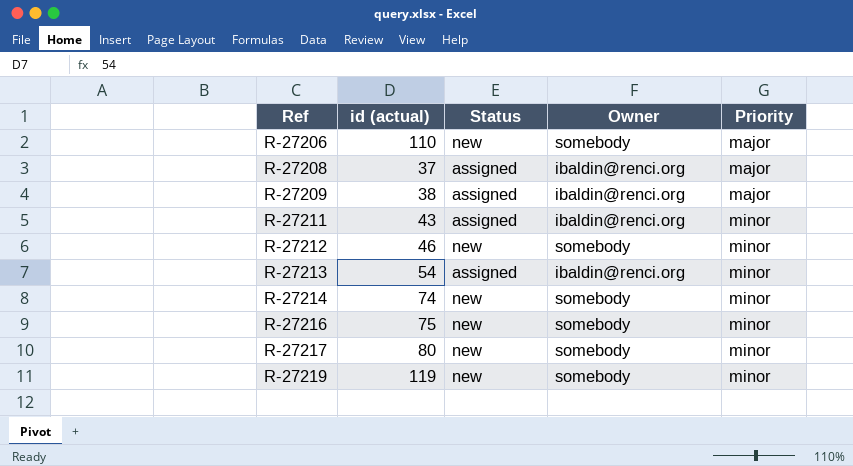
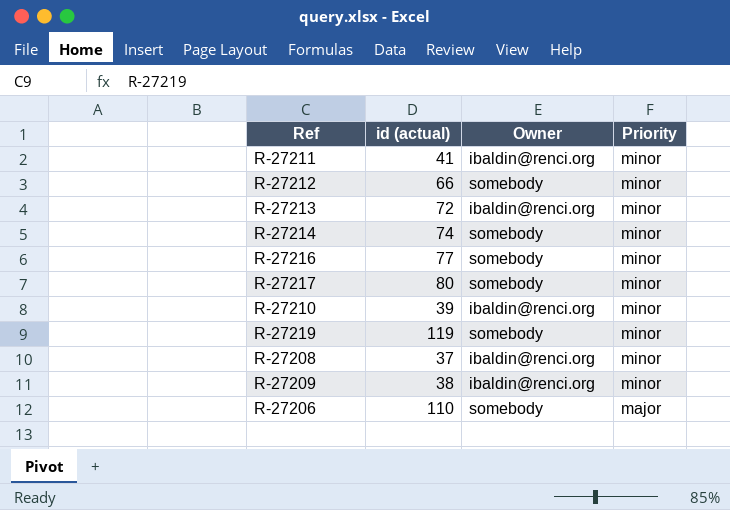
row order: Ref ascending -> Priority descending
column Status | position: 3 -> none
R-27211 | id (actual): 43 -> 41
R-27212 | id (actual): 46 -> 66
R-27213 | id (actual): 54 -> 72
R-27216 | id (actual): 75 -> 77
row R-27210: none -> 39 | ibaldin@renci.org | minor
R-27208 | Priority: major -> minor
R-27209 | Priority: major -> minor

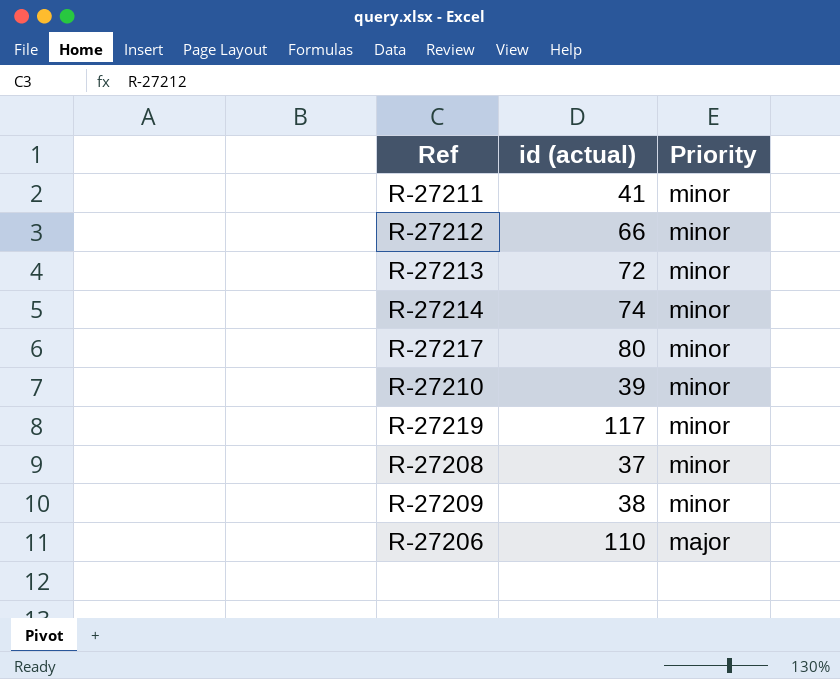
column Owner | position: 3 -> none
row R-27216: 77 | somebody | minor -> none
R-27219 | id (actual): 119 -> 117

